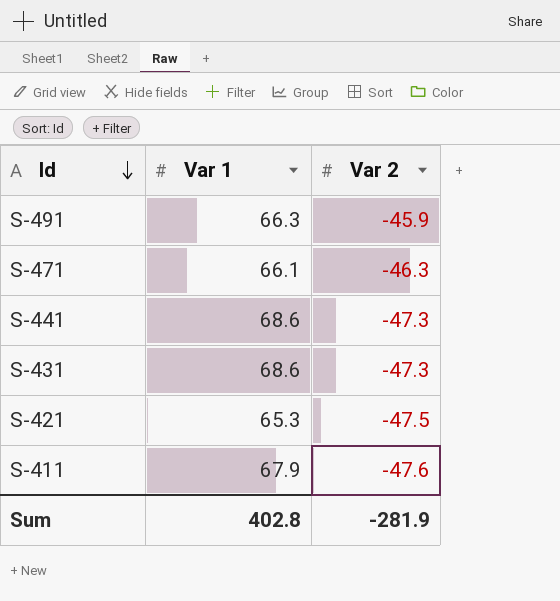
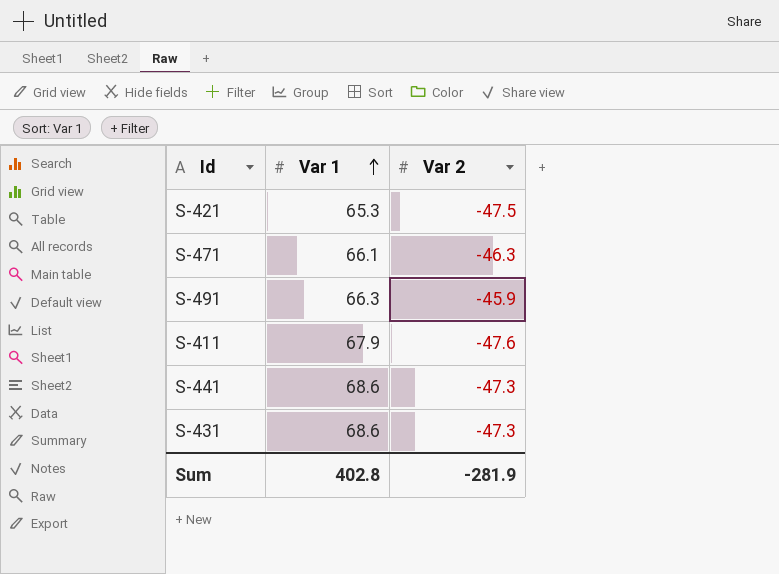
row order: Id descending -> Var 1 ascending

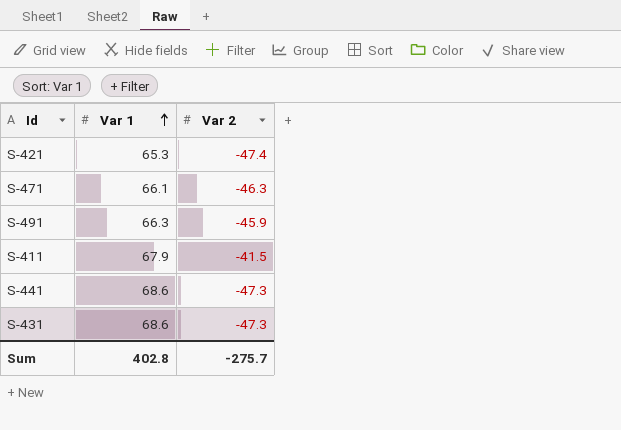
S-421 | Var 2: -47.5 -> -47.4
S-411 | Var 2: -47.6 -> -41.5
Sum | Var 2: -281.9 -> -275.7

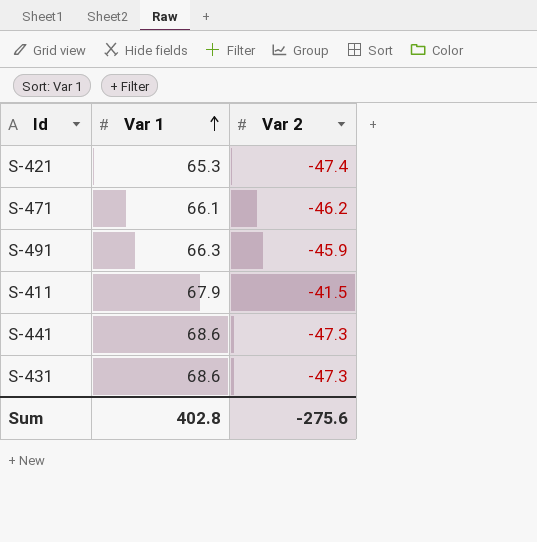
S-471 | Var 2: -46.3 -> -46.2
Sum | Var 2: -275.7 -> -275.6

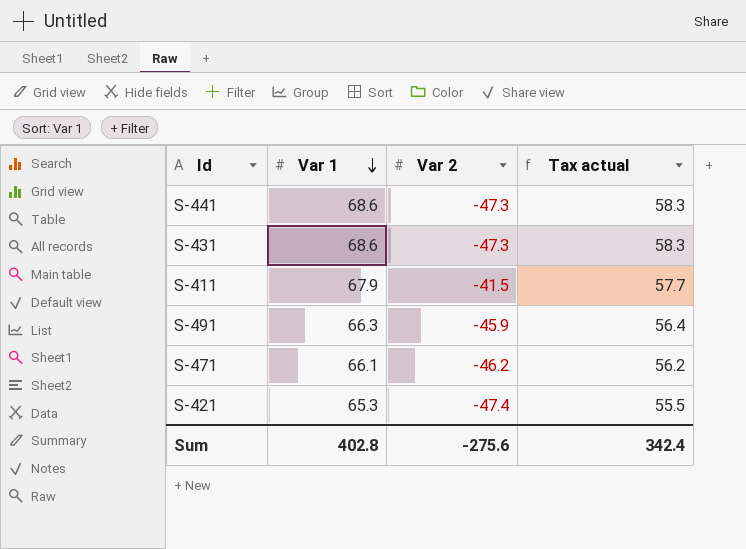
row order: Var 1 ascending -> Var 1 descending
column Tax actual | formula: none -> [Var 1] * 0.85

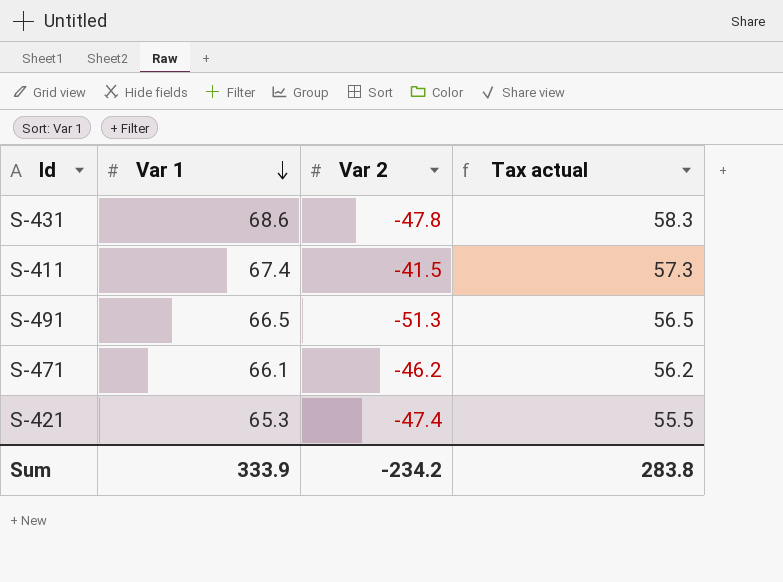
row S-441: 68.6 | -47.3 | 58.3 -> none
S-431 | Var 2: -47.3 -> -47.8
S-411 | Var 1: 67.9 -> 67.4
S-411 | Tax actual: 57.7 -> 57.3
S-491 | Var 1: 66.3 -> 66.5
S-491 | Var 2: -45.9 -> -51.3
S-491 | Tax actual: 56.4 -> 56.5
Sum | Var 1: 402.8 -> 333.9
Sum | Var 2: -275.6 -> -234.2
Sum | Tax actual: 342.4 -> 283.8

